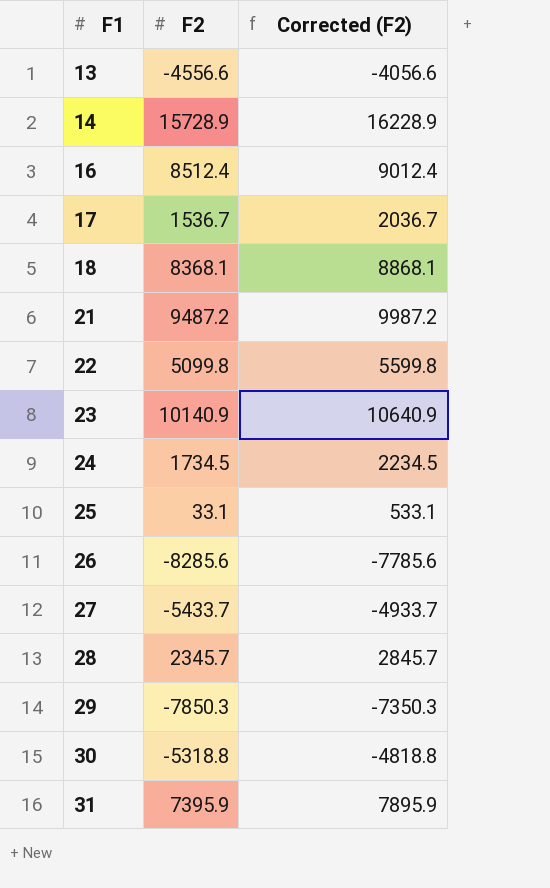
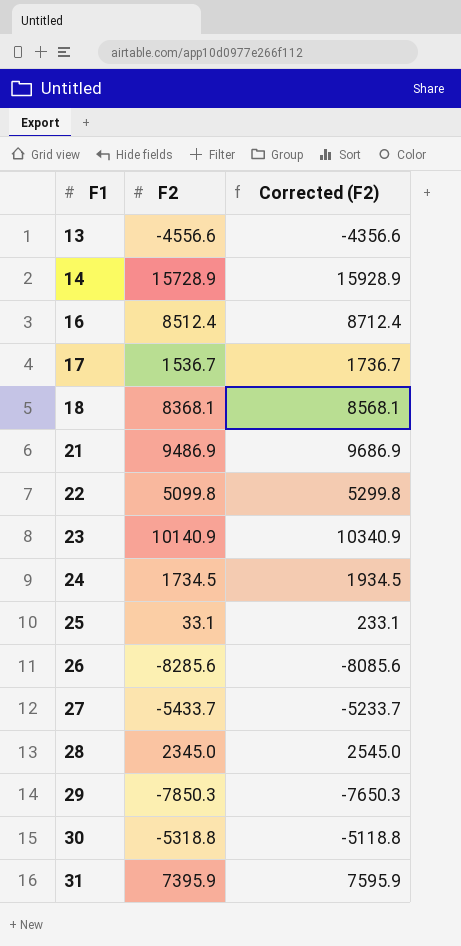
column Corrected (F2) | formula: [F2] + 500 -> [F2] + 200
21 | F2: 9487.2 -> 9486.9
28 | F2: 2345.7 -> 2345.0

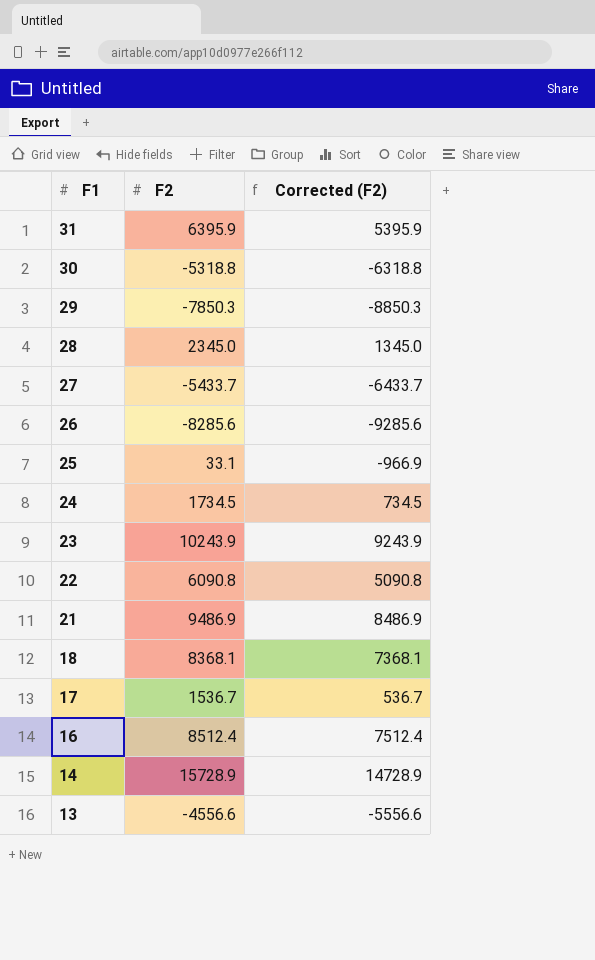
row order: F1 ascending -> F1 descending
column Corrected (F2) | formula: [F2] + 200 -> [F2] - 1000
31 | F2: 7395.9 -> 6395.9
23 | F2: 10140.9 -> 10243.9
22 | F2: 5099.8 -> 6090.8

